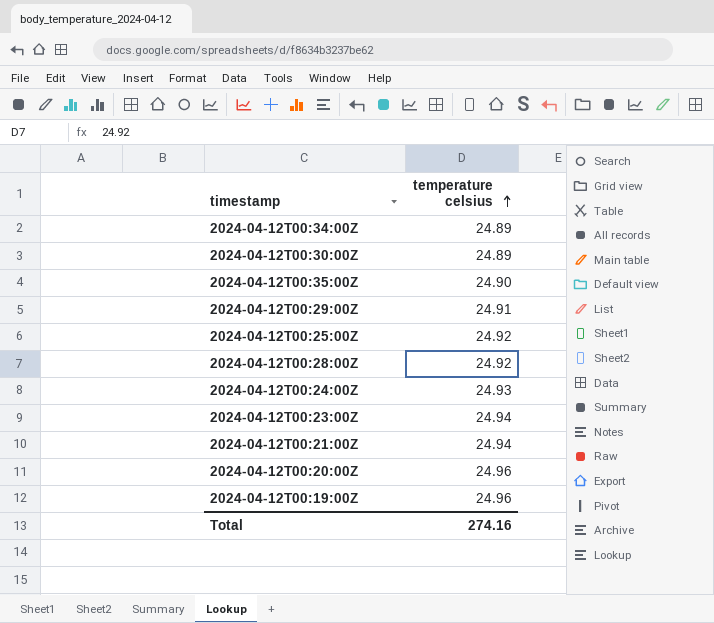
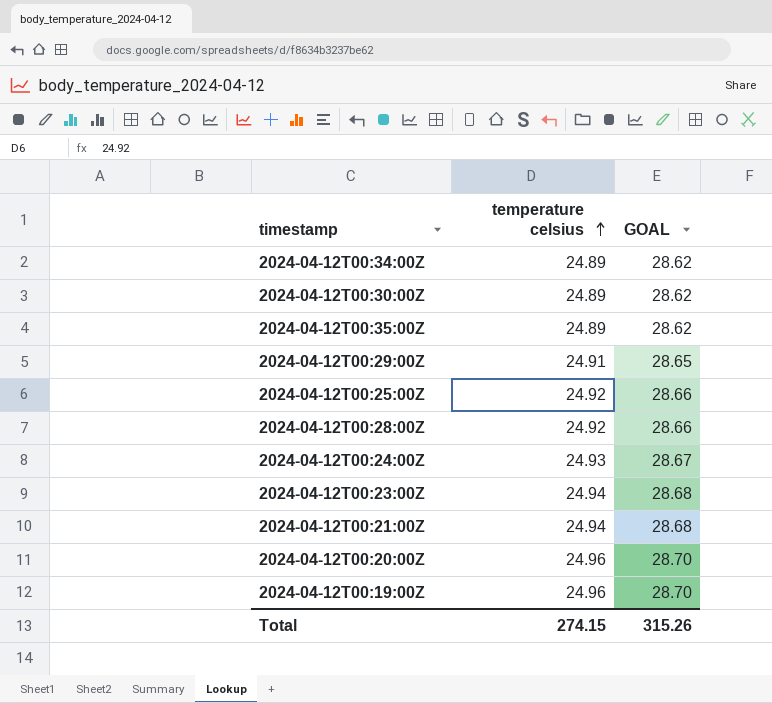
column GOAL | formula: none -> [temperature celsius] * 1.15
2024-04-12T00:35:00Z | temperature celsius: 24.90 -> 24.89
Total | temperature celsius: 274.16 -> 274.15

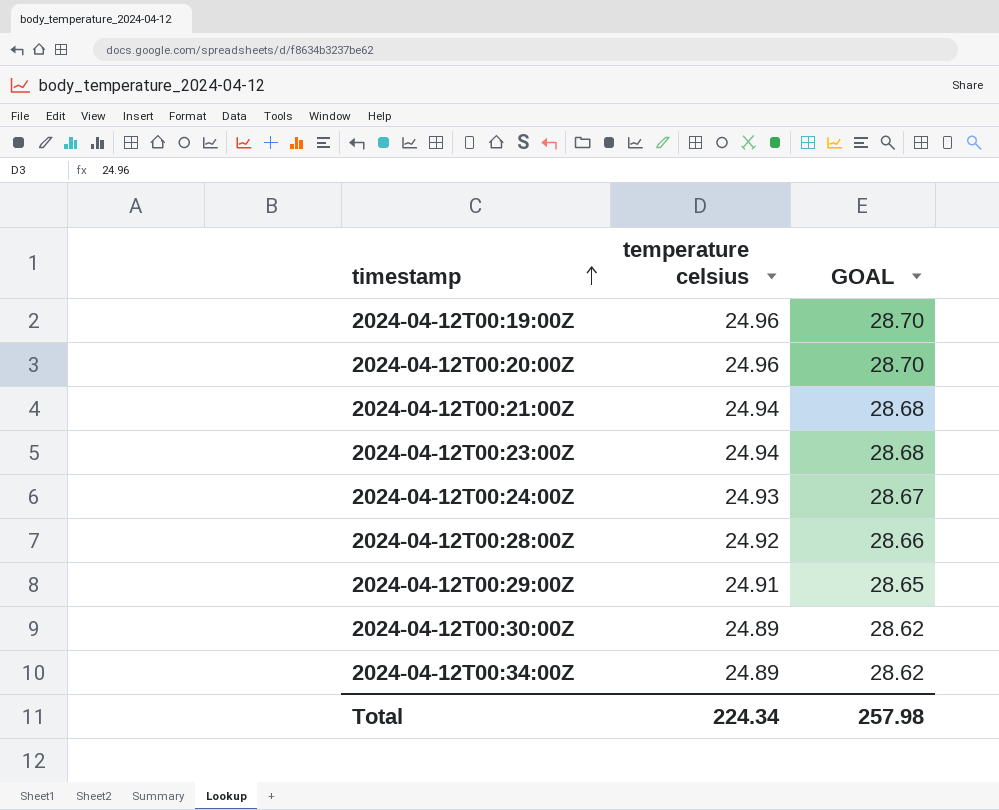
row order: temperature celsius ascending -> timestamp ascending
row 2024-04-12T00:35:00Z: 24.89 | 28.62 -> none
row 2024-04-12T00:25:00Z: 24.92 | 28.66 -> none
Total | temperature celsius: 274.15 -> 224.34
Total | GOAL: 315.26 -> 257.98

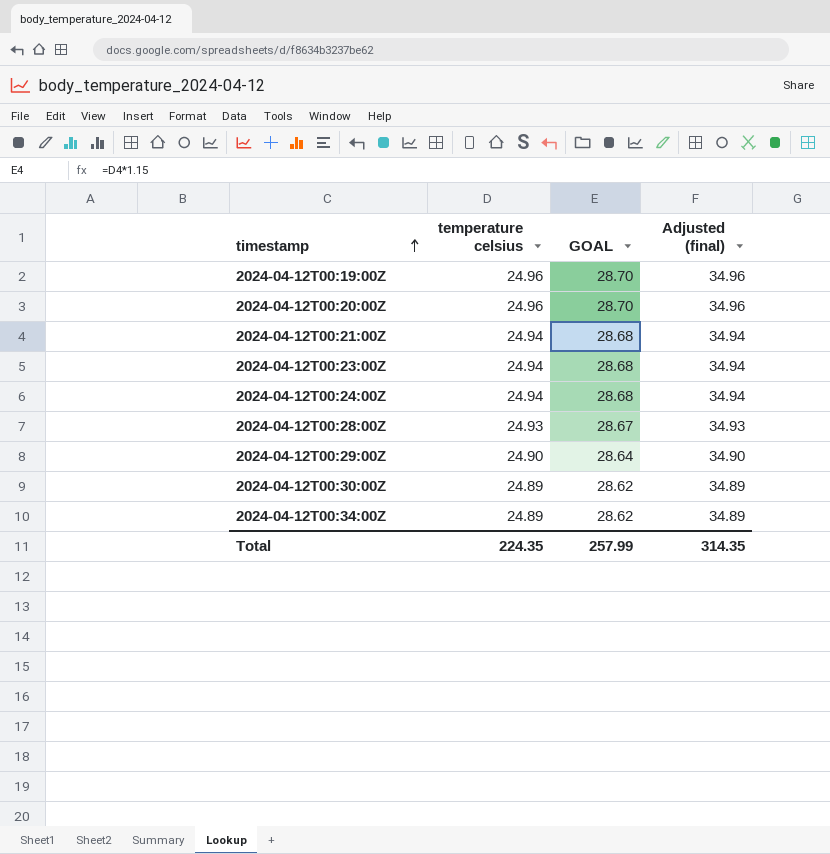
column Adjusted (final) | formula: none -> [temperature celsius] + 10
2024-04-12T00:24:00Z | temperature celsius: 24.93 -> 24.94
2024-04-12T00:24:00Z | GOAL: 28.67 -> 28.68
2024-04-12T00:28:00Z | temperature celsius: 24.92 -> 24.93
2024-04-12T00:28:00Z | GOAL: 28.66 -> 28.67
2024-04-12T00:29:00Z | temperature celsius: 24.91 -> 24.90
2024-04-12T00:29:00Z | GOAL: 28.65 -> 28.64
Total | temperature celsius: 224.34 -> 224.35
Total | GOAL: 257.98 -> 257.99

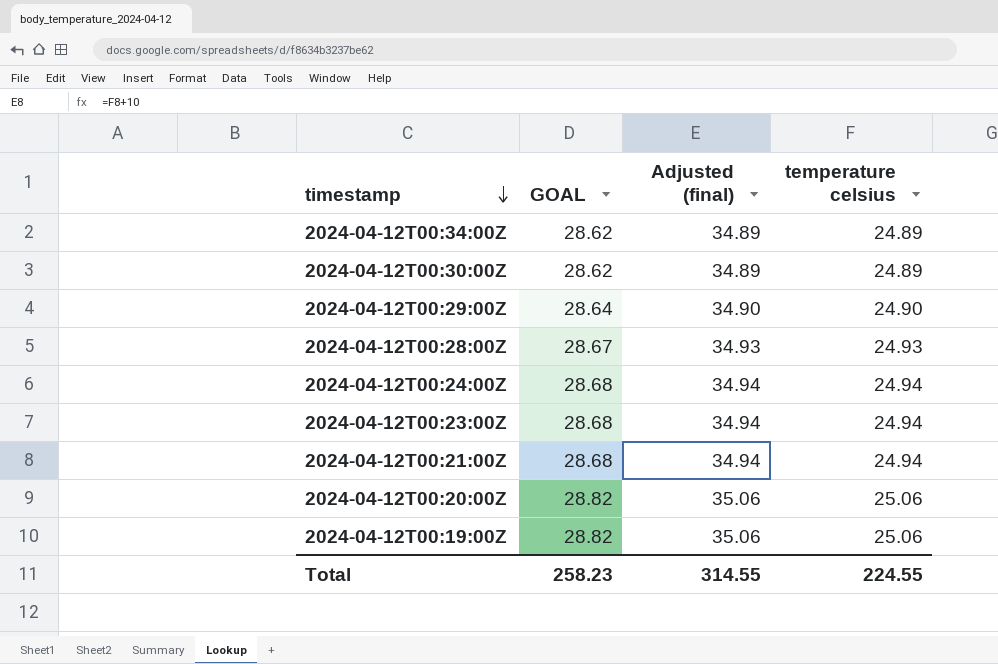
row order: timestamp ascending -> timestamp descending
column temperature celsius | position: 2 -> 4
2024-04-12T00:20:00Z | GOAL: 28.70 -> 28.82
2024-04-12T00:20:00Z | Adjusted (final): 34.96 -> 35.06
2024-04-12T00:20:00Z | temperature celsius: 24.96 -> 25.06
2024-04-12T00:19:00Z | GOAL: 28.70 -> 28.82
2024-04-12T00:19:00Z | Adjusted (final): 34.96 -> 35.06
2024-04-12T00:19:00Z | temperature celsius: 24.96 -> 25.06
Total | GOAL: 257.99 -> 258.23
Total | Adjusted (final): 314.35 -> 314.55
Total | temperature celsius: 224.35 -> 224.55

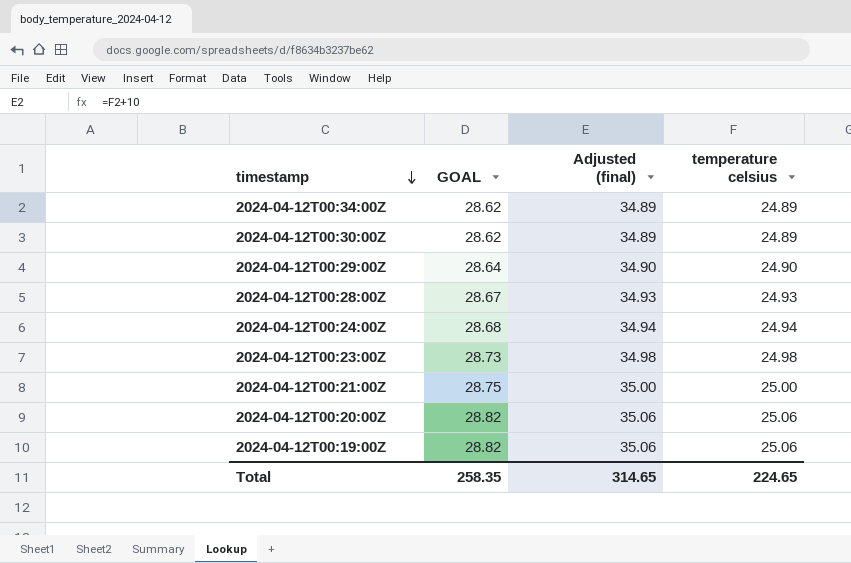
2024-04-12T00:23:00Z | GOAL: 28.68 -> 28.73
2024-04-12T00:23:00Z | Adjusted (final): 34.94 -> 34.98
2024-04-12T00:23:00Z | temperature celsius: 24.94 -> 24.98
2024-04-12T00:21:00Z | GOAL: 28.68 -> 28.75
2024-04-12T00:21:00Z | Adjusted (final): 34.94 -> 35.00
2024-04-12T00:21:00Z | temperature celsius: 24.94 -> 25.00
Total | GOAL: 258.23 -> 258.35
Total | Adjusted (final): 314.55 -> 314.65
Total | temperature celsius: 224.55 -> 224.65

